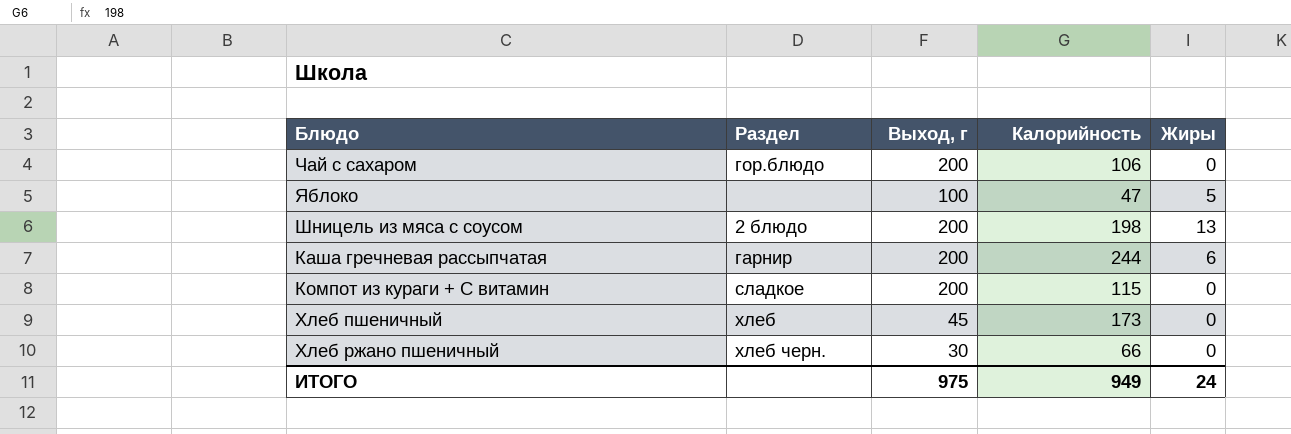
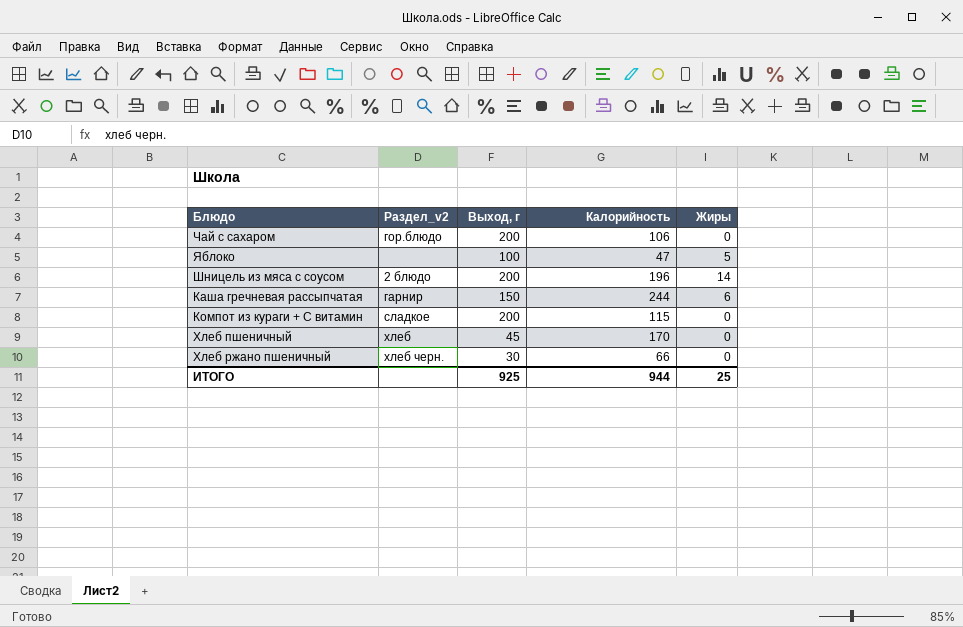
column name: Раздел -> Раздел_v2
Шницель из мяса с соусом | Калорийность: 198 -> 196
Шницель из мяса с соусом | Жиры: 13 -> 14
Каша гречневая рассыпчатая | Выход, г: 200 -> 150
Хлеб пшеничный | Калорийность: 173 -> 170
ИТОГО | Выход, г: 975 -> 925
ИТОГО | Калорийность: 949 -> 944
ИТОГО | Жиры: 24 -> 25

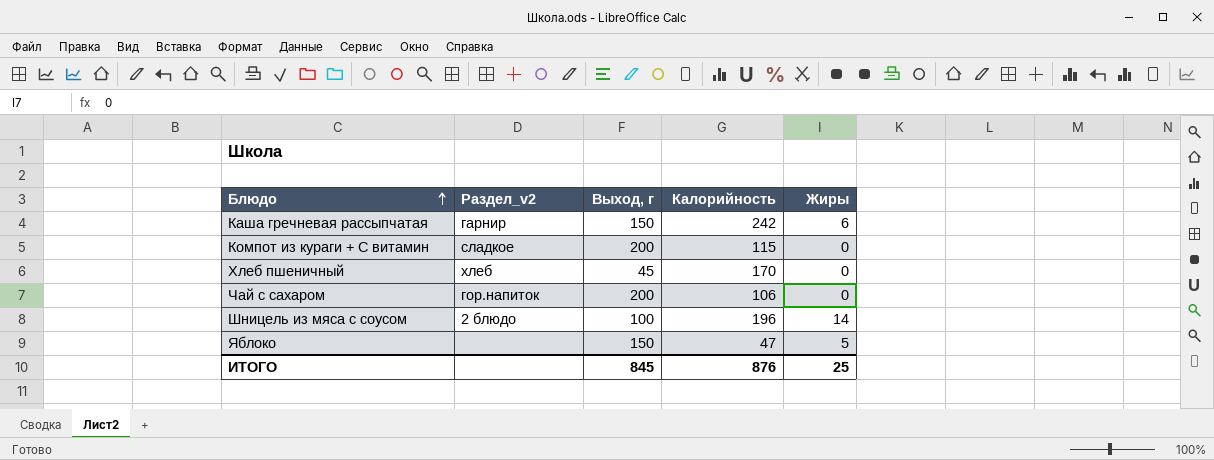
row order: none -> Блюдо ascending
row Хлеб ржано пшеничный: хлеб черн. | 30 | 66 | 0 -> none
Каша гречневая рассыпчатая | Калорийность: 244 -> 242
Чай с сахаром | Раздел_v2: гор.блюдо -> гор.напиток
Шницель из мяса с соусом | Выход, г: 200 -> 100
Яблоко | Выход, г: 100 -> 150
ИТОГО | Выход, г: 925 -> 845
ИТОГО | Калорийность: 944 -> 876

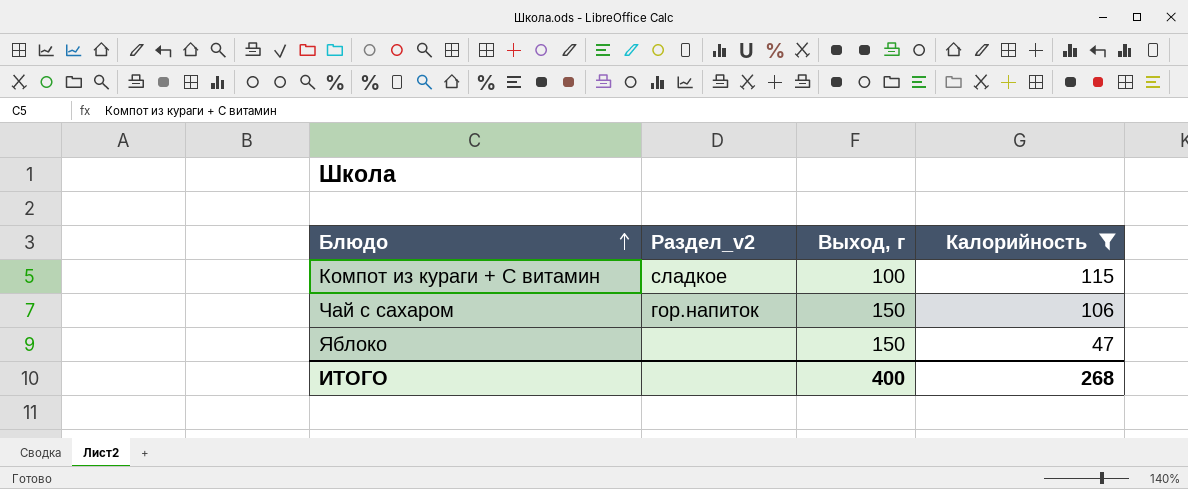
filter: none -> Калорийность <= 115
column Жиры | position: 5 -> none
Компот из кураги + С витамин | Выход, г: 200 -> 100
Чай с сахаром | Выход, г: 200 -> 150
ИТОГО | Выход, г: 845 -> 400
ИТОГО | Калорийность: 876 -> 268

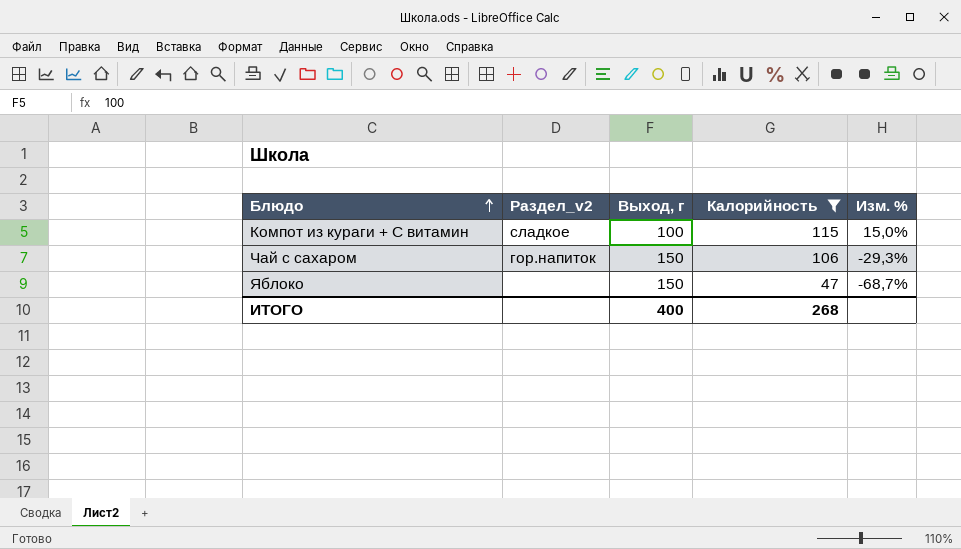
column Изм. % | formula: none -> ([Калорийность] - [Выход, г]) / [Выход, г]

